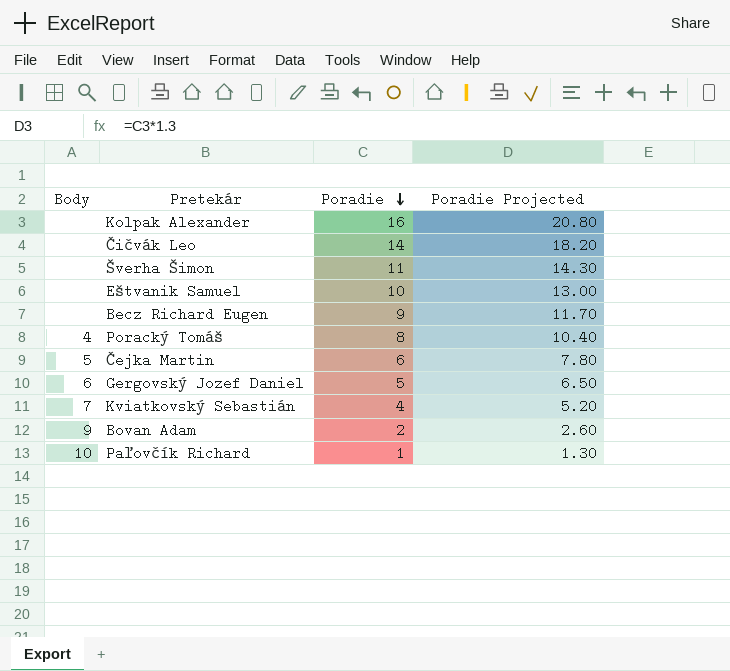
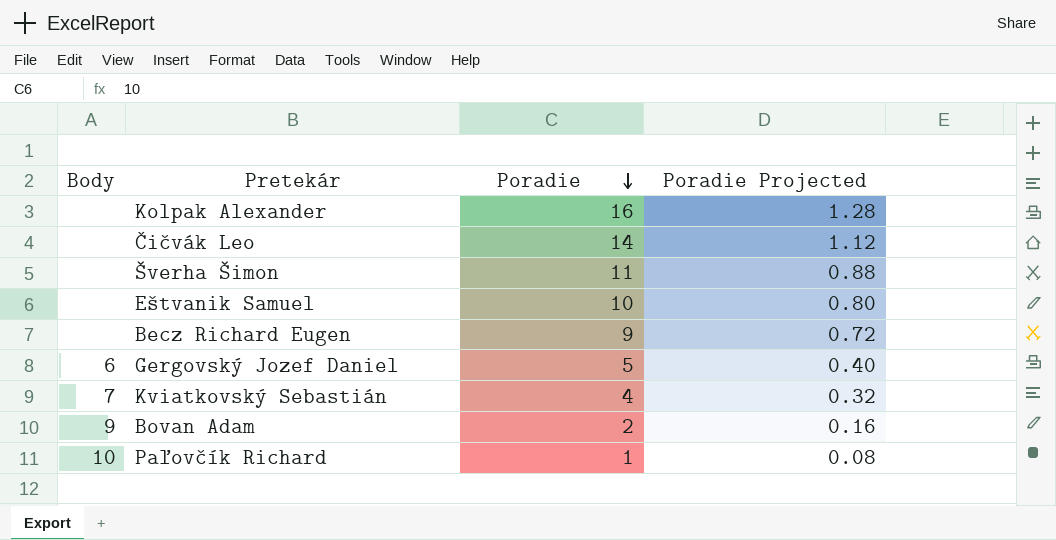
column Poradie Projected | formula: [Poradie] * 1.3 -> [Poradie] * 0.08
row Poracký Tomáš: 4 | 8 | 10.40 -> none
row Čejka Martin: 5 | 6 | 7.80 -> none

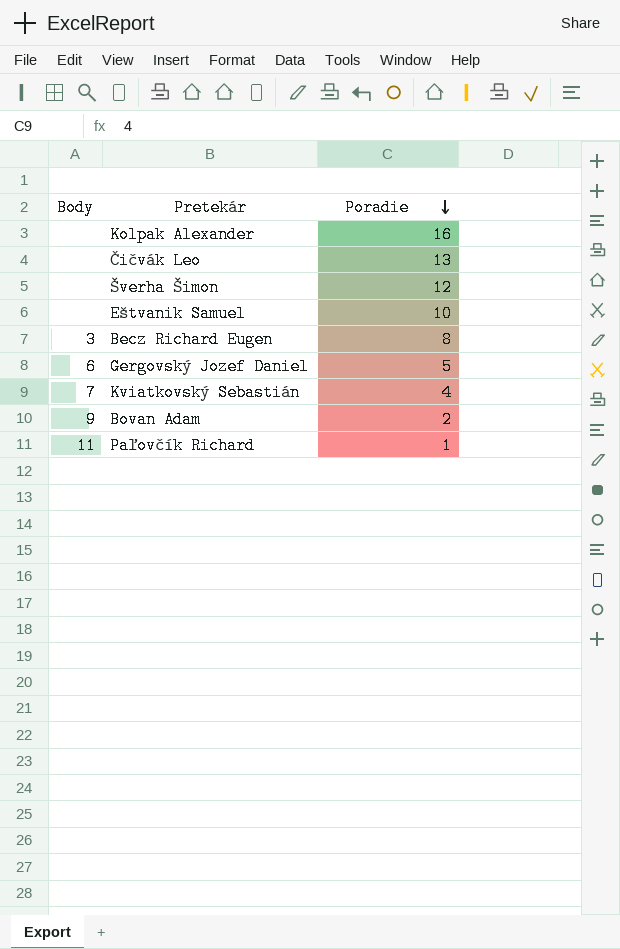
column Poradie Projected | formula: [Poradie] * 0.08 -> none
Čičvák Leo | Poradie: 14 -> 13
Šverha Šimon | Poradie: 11 -> 12
Becz Richard Eugen | Body: none -> 3
Becz Richard Eugen | Poradie: 9 -> 8
Paľovčík Richard | Body: 10 -> 11

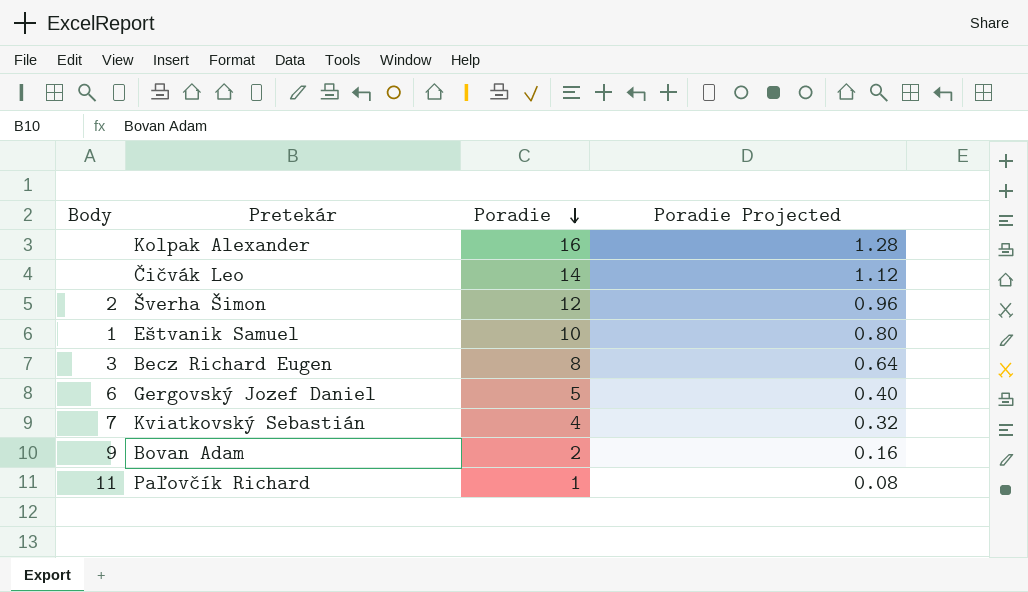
column Poradie Projected | formula: none -> [Poradie] * 0.08
Čičvák Leo | Poradie: 13 -> 14
Šverha Šimon | Body: none -> 2
Eštvanik Samuel | Body: none -> 1

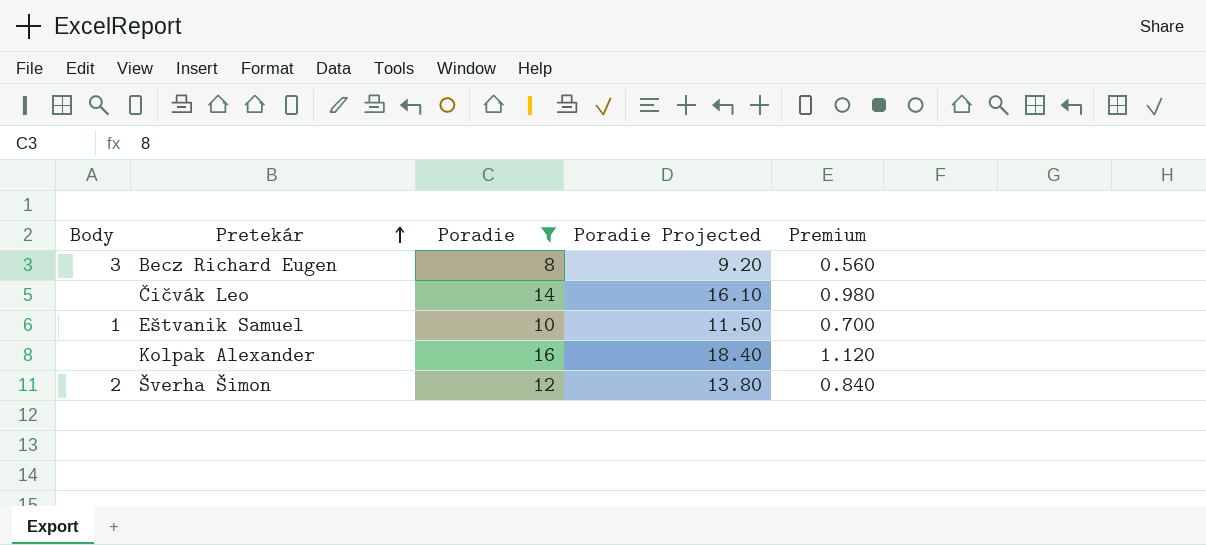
filter: none -> Poradie >= 8
row order: Poradie descending -> Pretekár ascending
column Poradie Projected | formula: [Poradie] * 0.08 -> [Poradie] * 1.15
column Premium | formula: none -> [Poradie] * 0.07

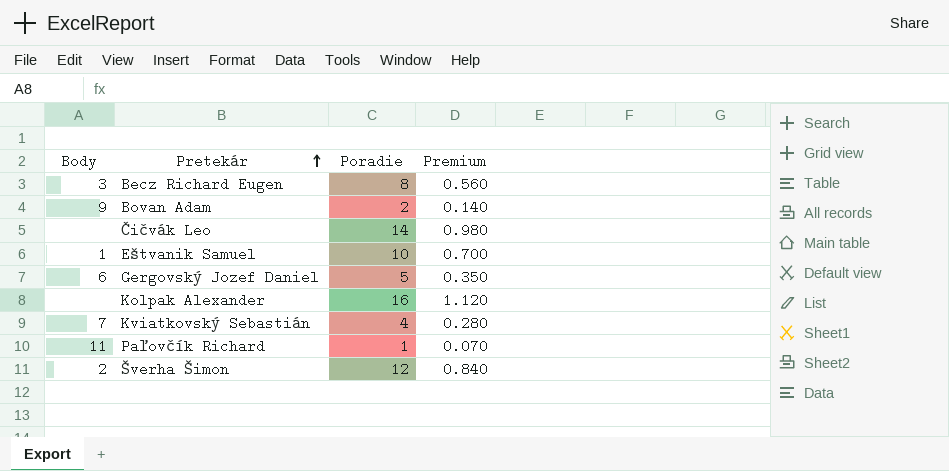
filter: Poradie >= 8 -> none
column Poradie Projected | formula: [Poradie] * 1.15 -> none

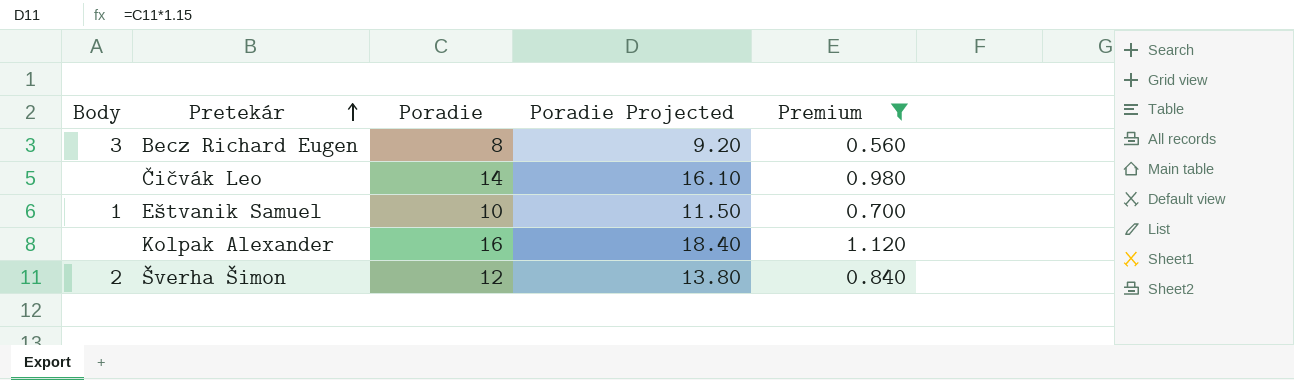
filter: none -> Premium >= 0.560
column Poradie Projected | formula: none -> [Poradie] * 1.15

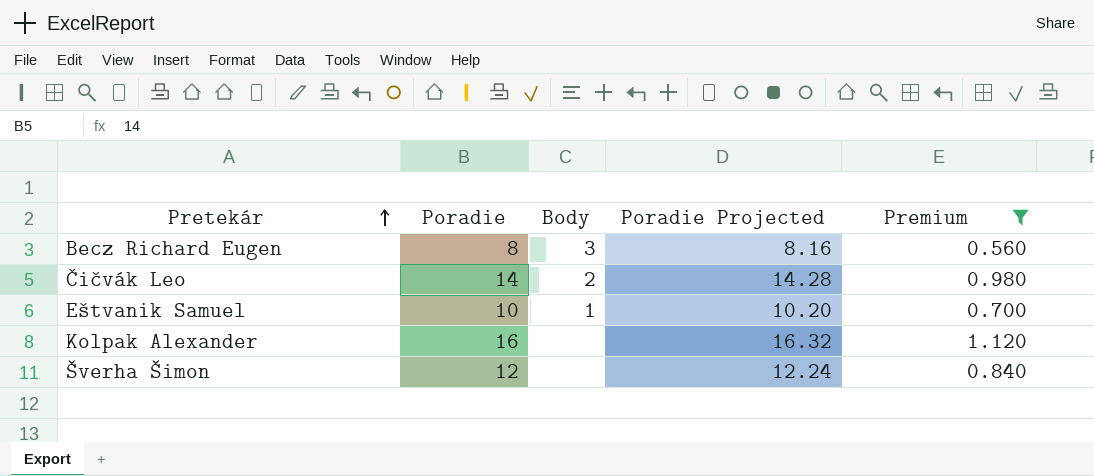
column Body | position: 1 -> 3
column Poradie Projected | formula: [Poradie] * 1.15 -> [Poradie] * 1.02
Čičvák Leo | Body: none -> 2
Šverha Šimon | Body: 2 -> none

